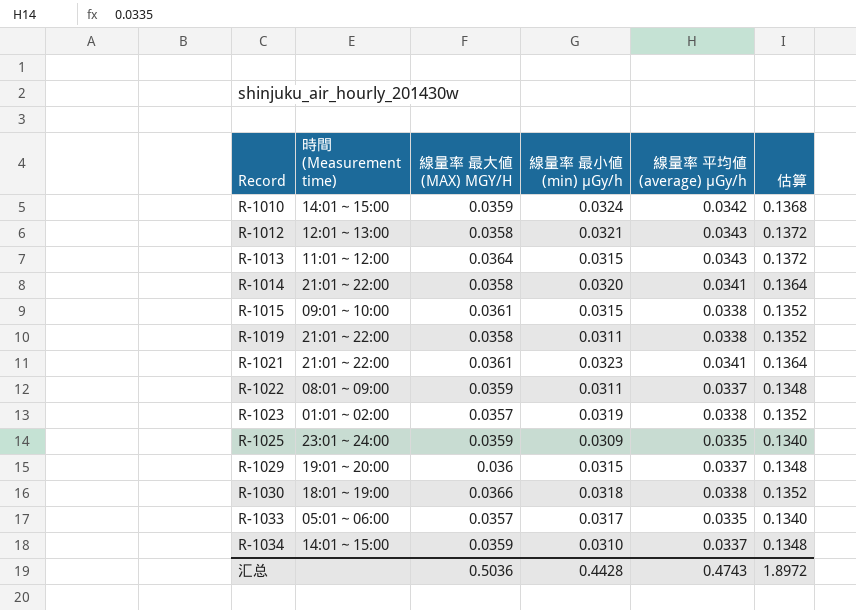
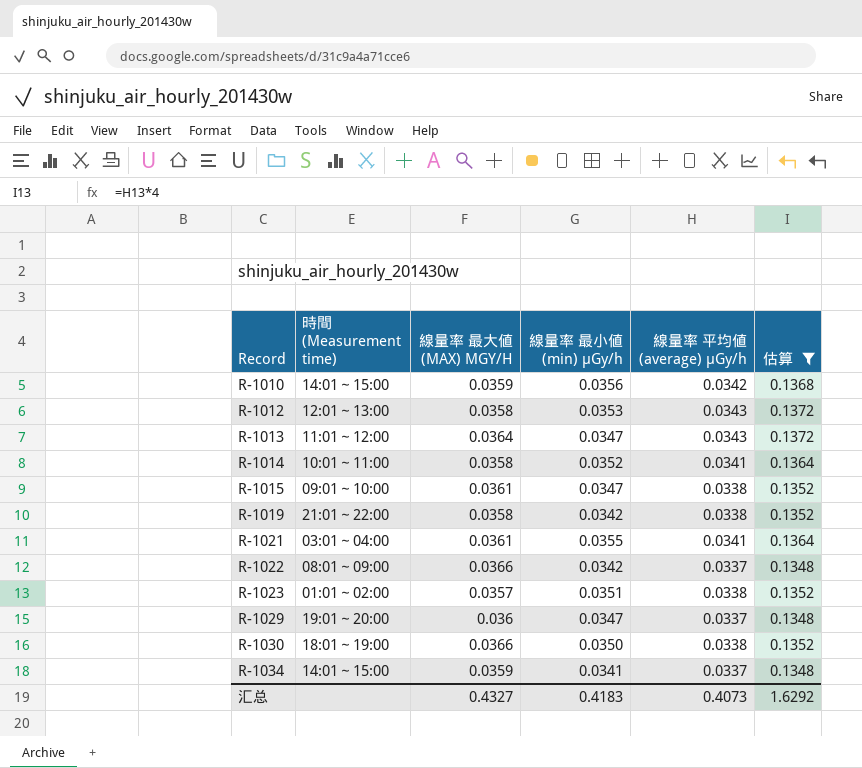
filter: none -> 估算 != 0.1340
R-1010 | 線量率 最小値 (min) μGy/h: 0.0324 -> 0.0356
R-1012 | 線量率 最小値 (min) μGy/h: 0.0321 -> 0.0353
R-1013 | 線量率 最小値 (min) μGy/h: 0.0315 -> 0.0347
R-1014 | 時間 (Measurement time): 21:01～22:00 -> 10:01～11:00
R-1014 | 線量率 最小値 (min) μGy/h: 0.0320 -> 0.0352
R-1015 | 線量率 最小値 (min) μGy/h: 0.0315 -> 0.0347
R-1019 | 線量率 最小値 (min) μGy/h: 0.0311 -> 0.0342
R-1021 | 時間 (Measurement time): 21:01～22:00 -> 03:01～04:00
R-1021 | 線量率 最小値 (min) μGy/h: 0.0323 -> 0.0355
R-1022 | 線量率 最大値 (MAX) ΜGY/H: 0.0359 -> 0.0366
R-1022 | 線量率 最小値 (min) μGy/h: 0.0311 -> 0.0342
R-1023 | 線量率 最小値 (min) μGy/h: 0.0319 -> 0.0351
R-1029 | 線量率 最小値 (min) μGy/h: 0.0315 -> 0.0347
R-1030 | 線量率 最小値 (min) μGy/h: 0.0318 -> 0.0350
R-1034 | 線量率 最小値 (min) μGy/h: 0.0310 -> 0.0341
汇总 | 線量率 最大値 (MAX) ΜGY/H: 0.5036 -> 0.4327
汇总 | 線量率 最小値 (min) μGy/h: 0.4428 -> 0.4183
汇总 | 線量率 平均値 (average) μGy/h: 0.4743 -> 0.4073
汇总 | 估算: 1.8972 -> 1.6292

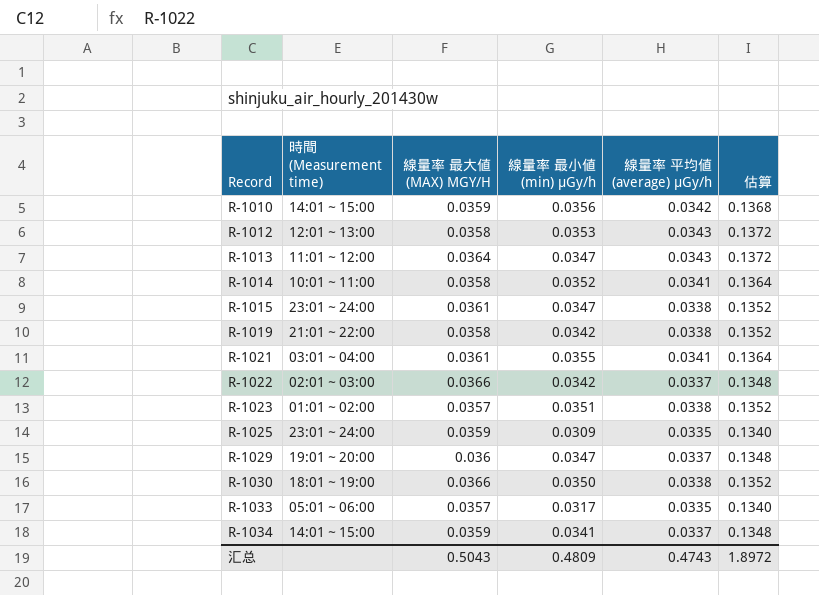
filter: 估算 != 0.1340 -> none
R-1015 | 時間 (Measurement time): 09:01～10:00 -> 23:01～24:00
R-1022 | 時間 (Measurement time): 08:01～09:00 -> 02:01～03:00
汇总 | 線量率 最大値 (MAX) ΜGY/H: 0.4327 -> 0.5043
汇总 | 線量率 最小値 (min) μGy/h: 0.4183 -> 0.4809
汇总 | 線量率 平均値 (average) μGy/h: 0.4073 -> 0.4743
汇总 | 估算: 1.6292 -> 1.8972

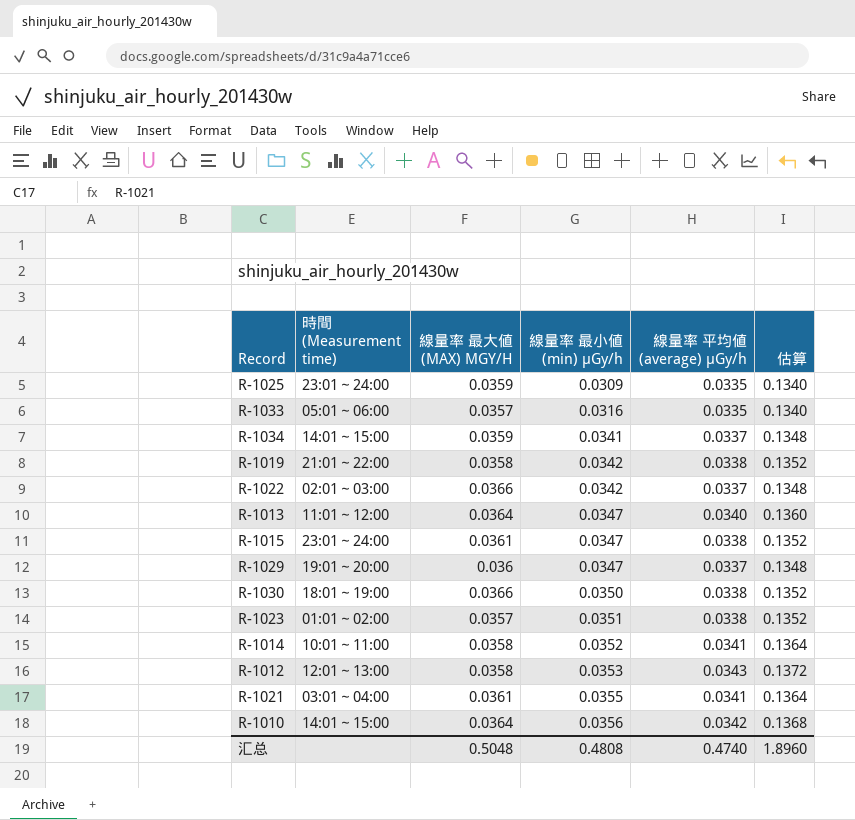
row order: Record ascending -> 線量率 最小値 (min) μGy/h ascending
R-1033 | 線量率 最小値 (min) μGy/h: 0.0317 -> 0.0316
R-1013 | 線量率 平均値 (average) μGy/h: 0.0343 -> 0.0340
R-1013 | 估算: 0.1372 -> 0.1360
R-1010 | 線量率 最大値 (MAX) ΜGY/H: 0.0359 -> 0.0364
汇总 | 線量率 最大値 (MAX) ΜGY/H: 0.5043 -> 0.5048
汇总 | 線量率 最小値 (min) μGy/h: 0.4809 -> 0.4808
汇总 | 線量率 平均値 (average) μGy/h: 0.4743 -> 0.4740
汇总 | 估算: 1.8972 -> 1.8960

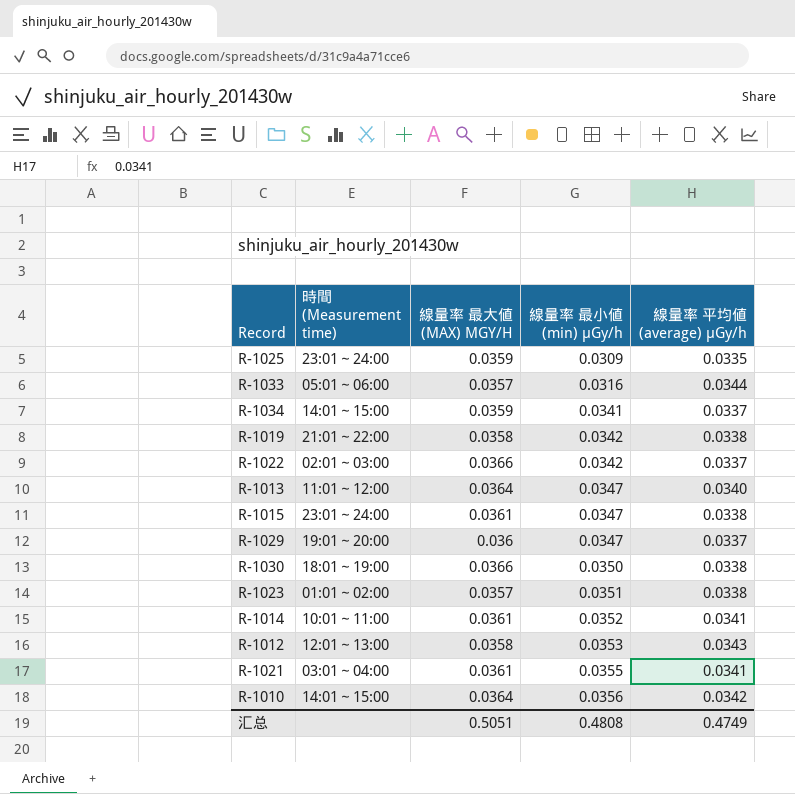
column 估算 | formula: [線量率 平均値 (average) μGy/h] * 4 -> none
R-1033 | 線量率 平均値 (average) μGy/h: 0.0335 -> 0.0344
R-1014 | 線量率 最大値 (MAX) ΜGY/H: 0.0358 -> 0.0361
汇总 | 線量率 最大値 (MAX) ΜGY/H: 0.5048 -> 0.5051
汇总 | 線量率 平均値 (average) μGy/h: 0.4740 -> 0.4749

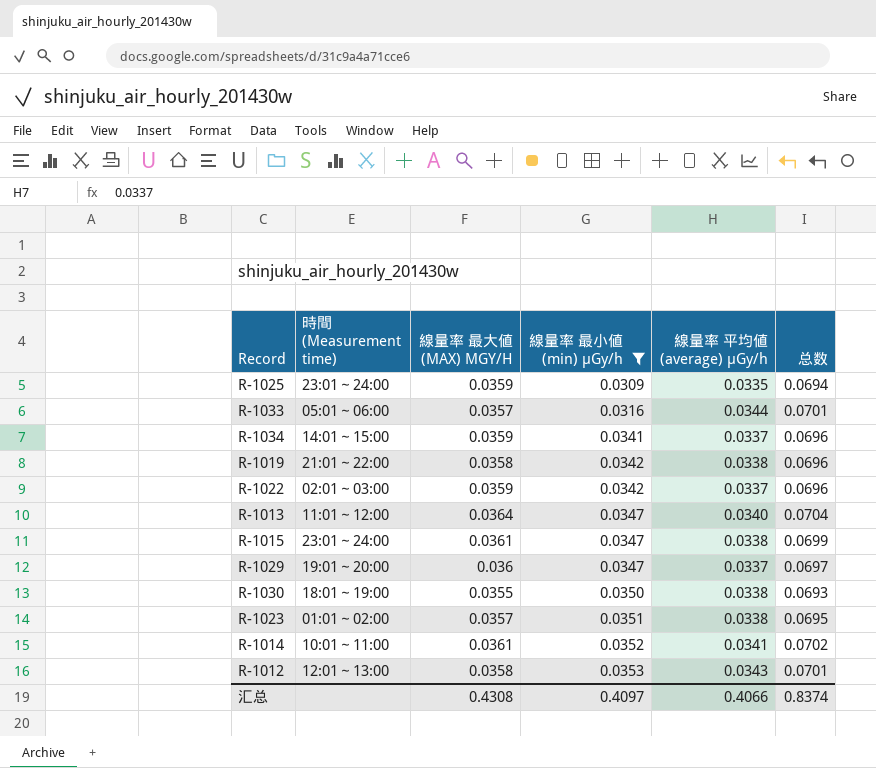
filter: none -> 線量率 最小値 (min) μGy/h <= 0.0353
column 总数 | formula: none -> [線量率 最大値 (MAX) ΜGY/H] + [線量率 平均値 (average) μGy/h]
R-1022 | 線量率 最大値 (MAX) ΜGY/H: 0.0366 -> 0.0359
R-1030 | 線量率 最大値 (MAX) ΜGY/H: 0.0366 -> 0.0355
汇总 | 線量率 最大値 (MAX) ΜGY/H: 0.5051 -> 0.4308
汇总 | 線量率 最小値 (min) μGy/h: 0.4808 -> 0.4097
汇总 | 線量率 平均値 (average) μGy/h: 0.4749 -> 0.4066

